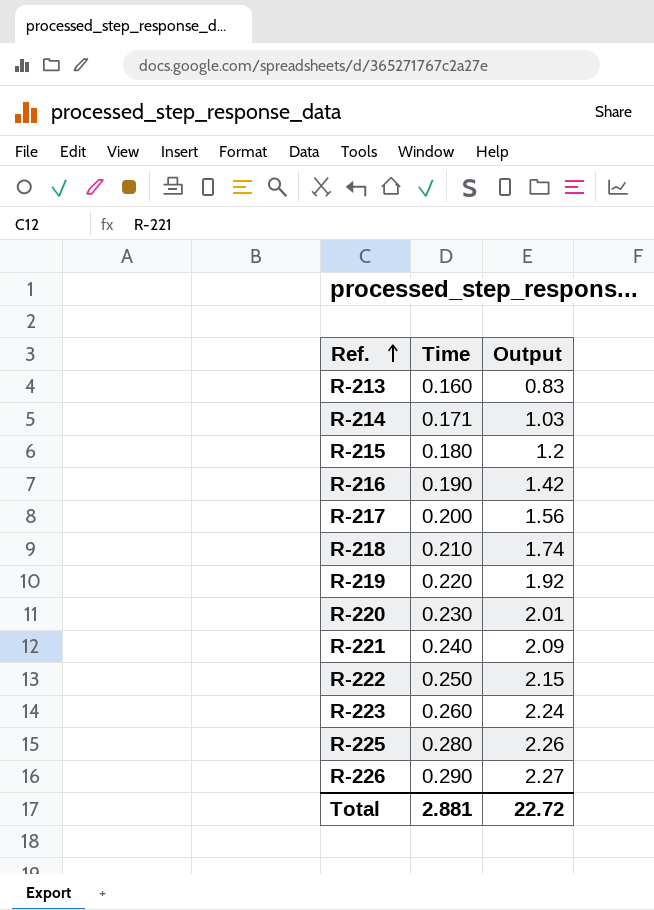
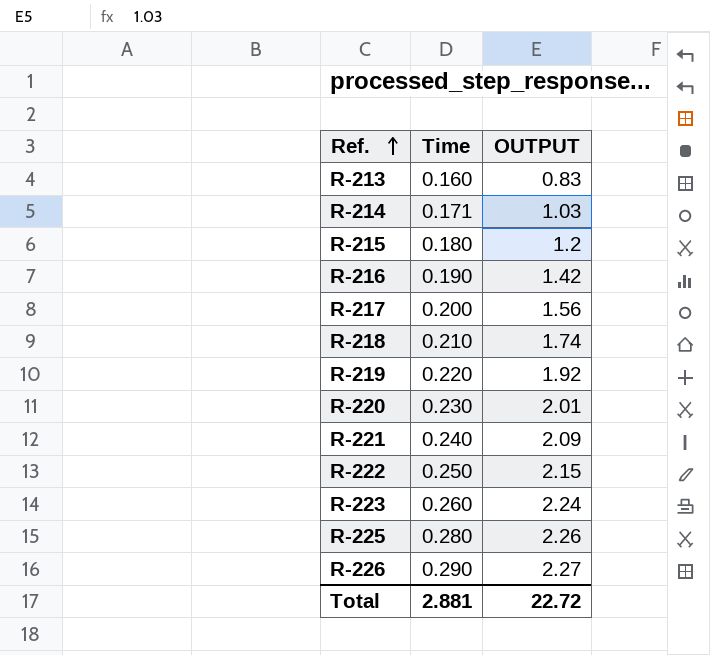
column name: Output -> OUTPUT

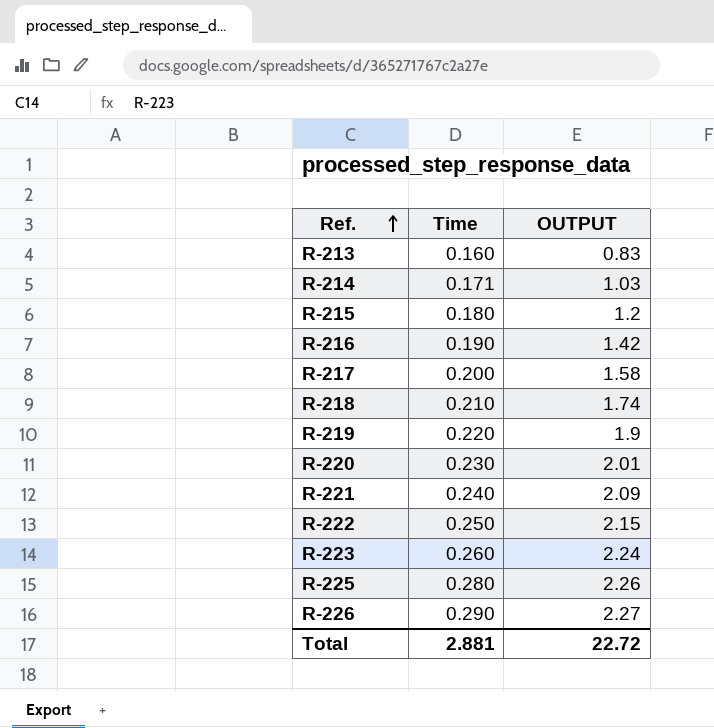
R-217 | OUTPUT: 1.56 -> 1.58
R-219 | OUTPUT: 1.92 -> 1.9

